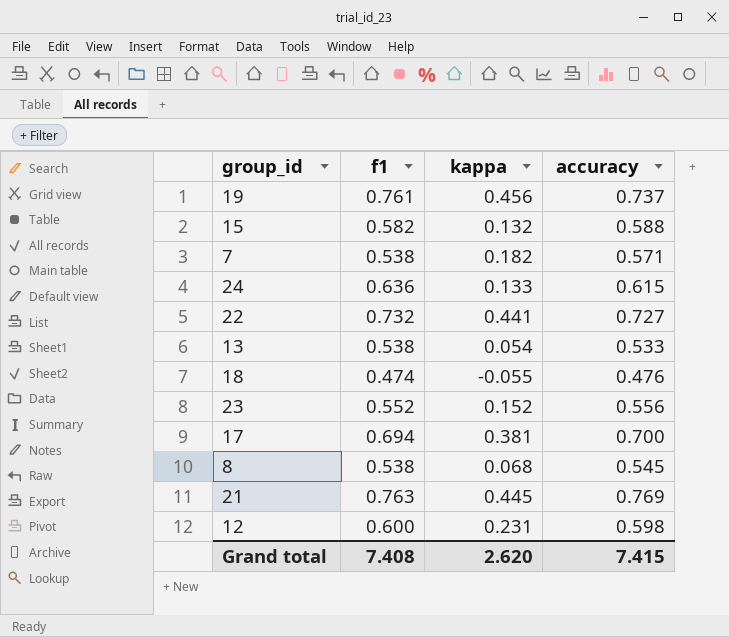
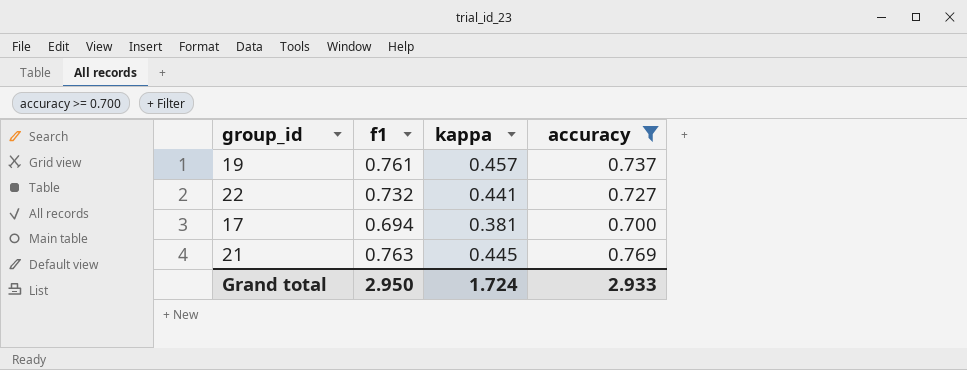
filter: none -> accuracy >= 0.700
19 | kappa: 0.456 -> 0.457
Grand total | f1: 7.408 -> 2.950
Grand total | kappa: 2.620 -> 1.724
Grand total | accuracy: 7.415 -> 2.933

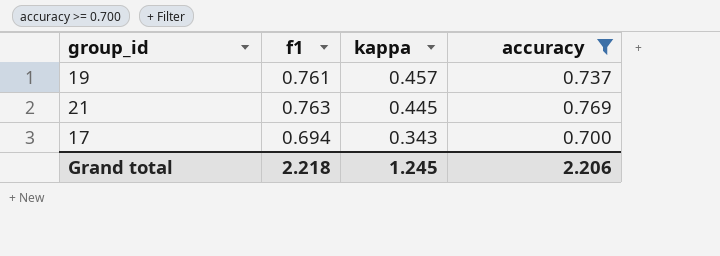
row order: none -> kappa descending
row 22: 0.732 | 0.441 | 0.727 -> none
17 | kappa: 0.381 -> 0.343
Grand total | f1: 2.950 -> 2.218
Grand total | kappa: 1.724 -> 1.245
Grand total | accuracy: 2.933 -> 2.206

